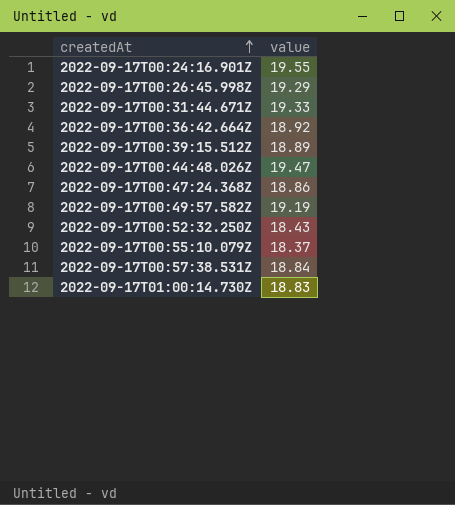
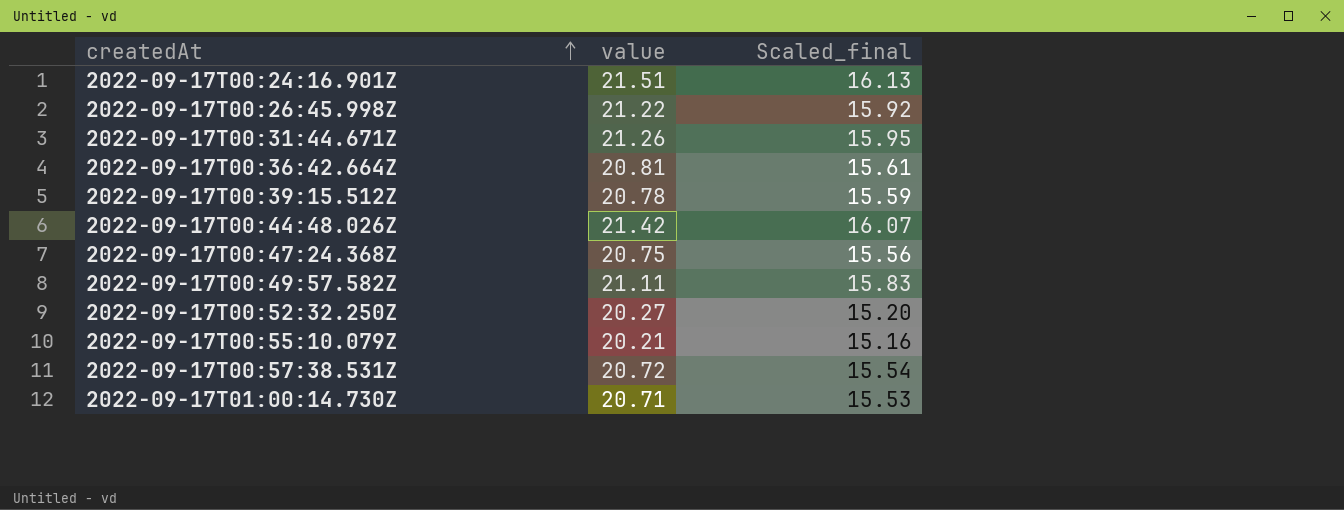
column Scaled_final | formula: none -> [value] * 0.75
2022-09-17T00:24:16.901Z | value: 19.55 -> 21.51
2022-09-17T00:26:45.998Z | value: 19.29 -> 21.22
2022-09-17T00:31:44.671Z | value: 19.33 -> 21.26
2022-09-17T00:36:42.664Z | value: 18.92 -> 20.81
2022-09-17T00:39:15.512Z | value: 18.89 -> 20.78
2022-09-17T00:44:48.026Z | value: 19.47 -> 21.42
2022-09-17T00:47:24.368Z | value: 18.86 -> 20.75
2022-09-17T00:49:57.582Z | value: 19.19 -> 21.11
2022-09-17T00:52:32.250Z | value: 18.43 -> 20.27
2022-09-17T00:55:10.079Z | value: 18.37 -> 20.21
2022-09-17T00:57:38.531Z | value: 18.84 -> 20.72
2022-09-17T01:00:14.730Z | value: 18.83 -> 20.71

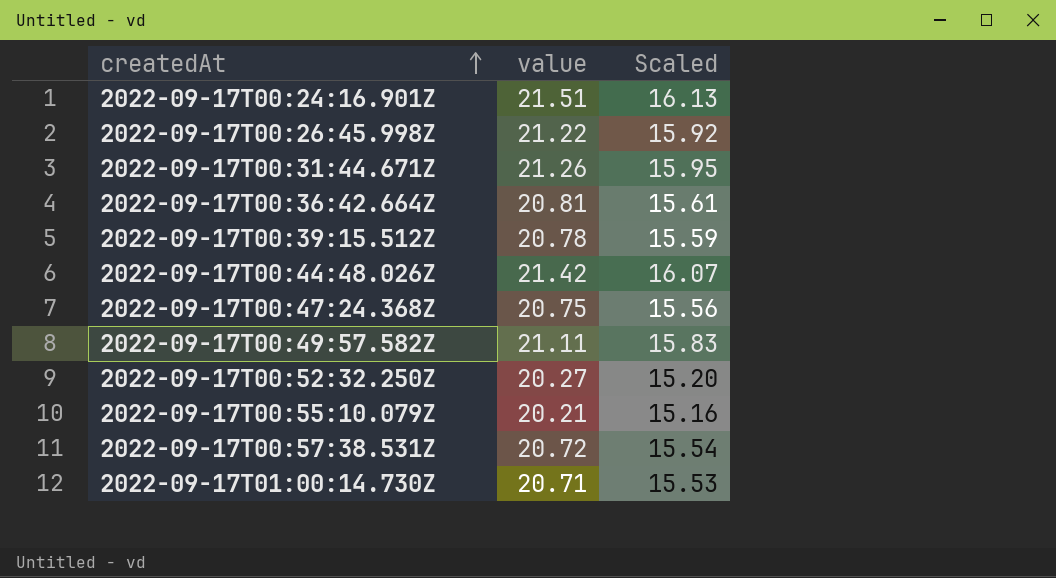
column name: Scaled_final -> Scaled

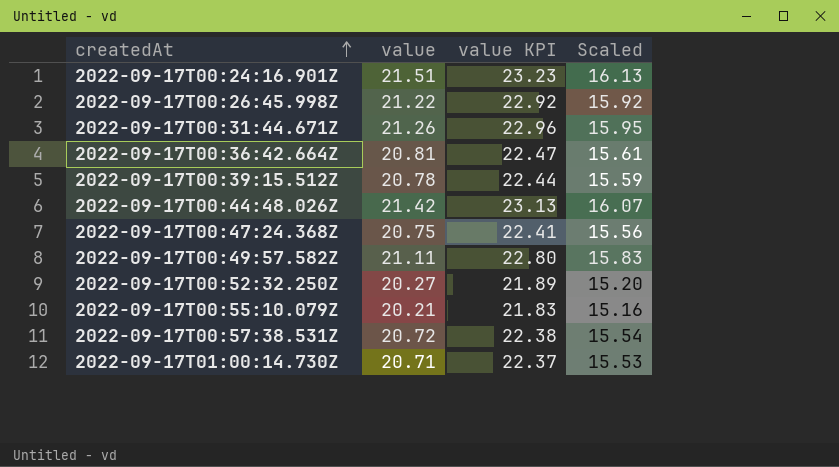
column value KPI | formula: none -> [value] * 1.08

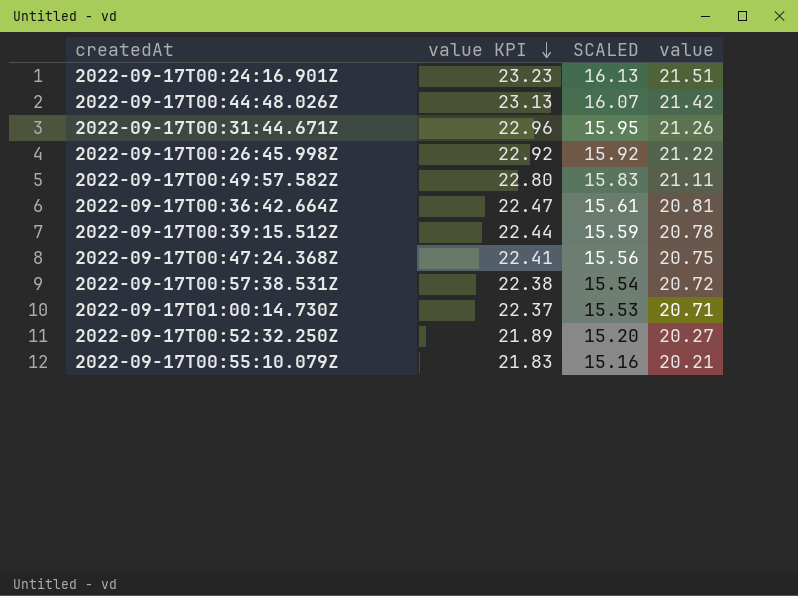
row order: createdAt ascending -> value KPI descending
column name: Scaled -> SCALED
column value | position: 2 -> 4

